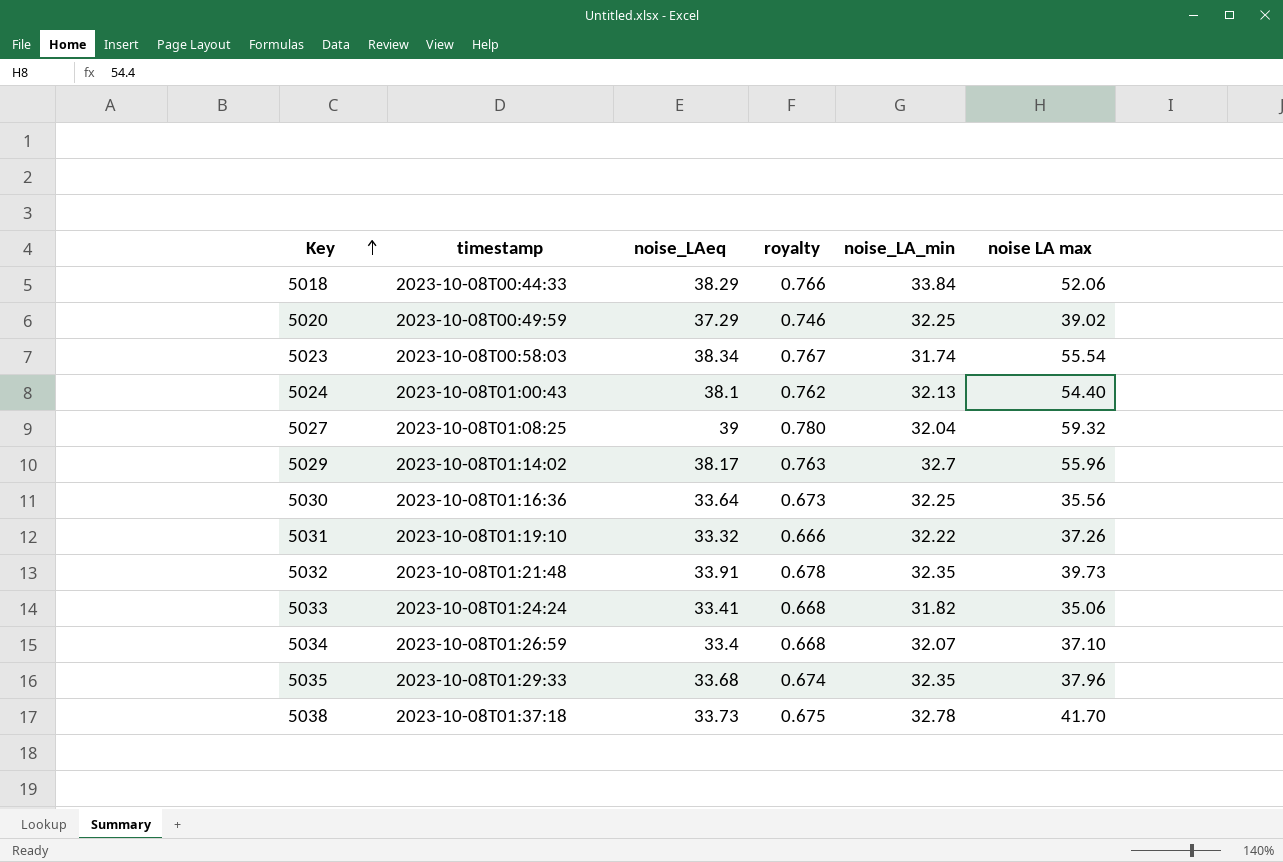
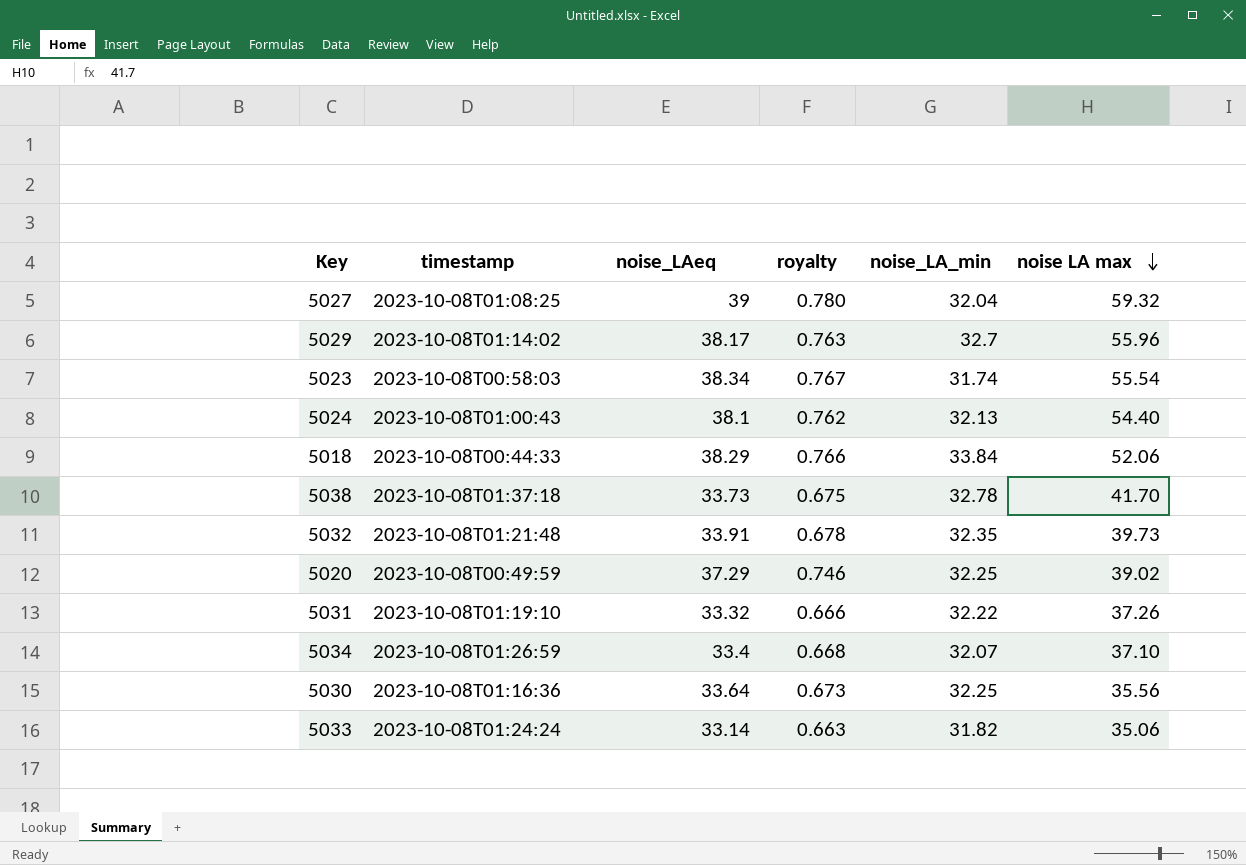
row order: Key ascending -> noise LA max descending
row 5035: 2023-10-08T01:29:33 | 33.68 | 0.674 | 32.35 | 37.96 -> none
5033 | noise_LAeq: 33.41 -> 33.14
5033 | royalty: 0.668 -> 0.663

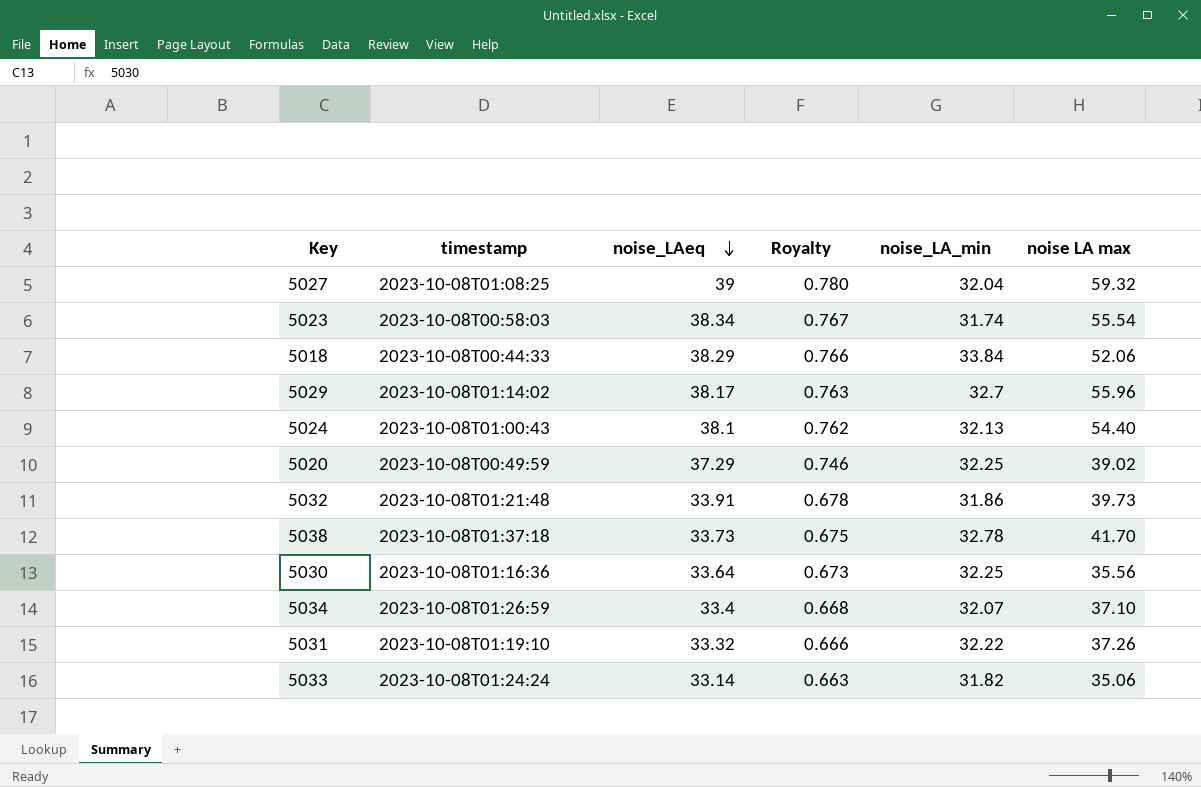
row order: noise LA max descending -> noise_LAeq descending
column name: royalty -> Royalty
5032 | noise_LA_min: 32.35 -> 31.86

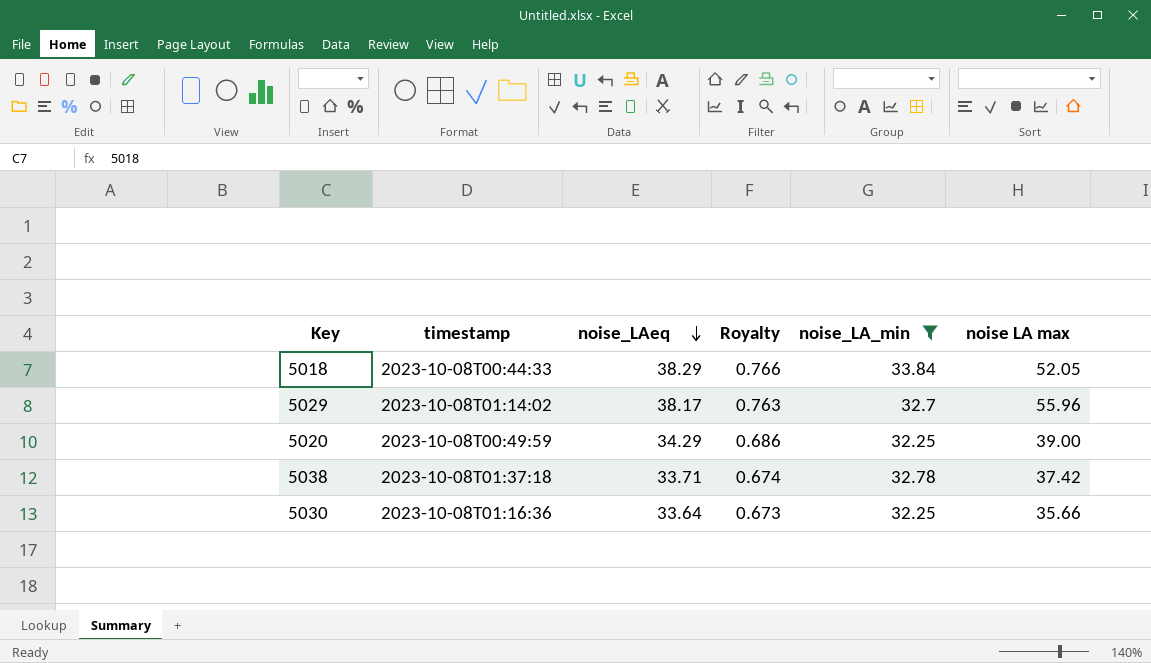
filter: none -> noise_LA_min >= 32.25
5018 | noise LA max: 52.06 -> 52.05
5020 | noise_LAeq: 37.29 -> 34.29
5020 | Royalty: 0.746 -> 0.686
5020 | noise LA max: 39.02 -> 39.00
5038 | noise_LAeq: 33.73 -> 33.71
5038 | Royalty: 0.675 -> 0.674
5038 | noise LA max: 41.70 -> 37.42
5030 | noise LA max: 35.56 -> 35.66

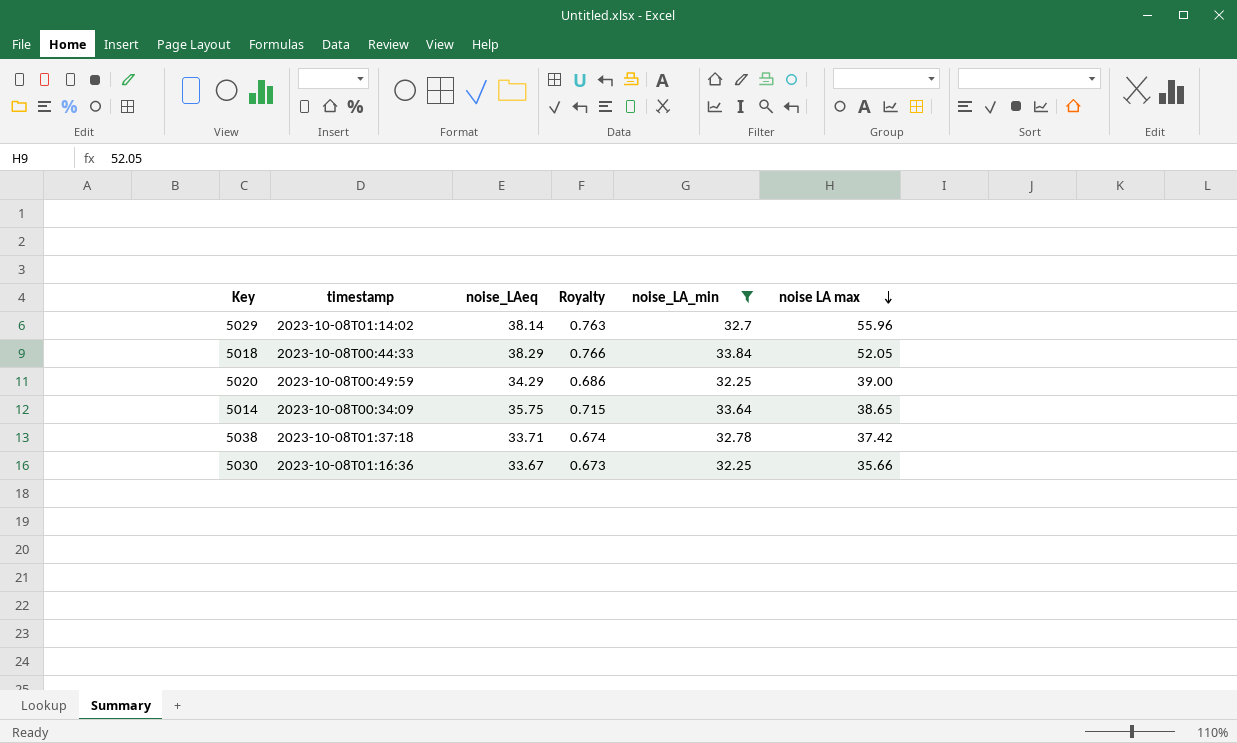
row order: noise_LAeq descending -> noise LA max descending
5029 | noise_LAeq: 38.17 -> 38.14
row 5014: none -> 2023-10-08T00:34:09 | 35.75 | 0.715 | 33.64 | 38.65
5030 | noise_LAeq: 33.64 -> 33.67

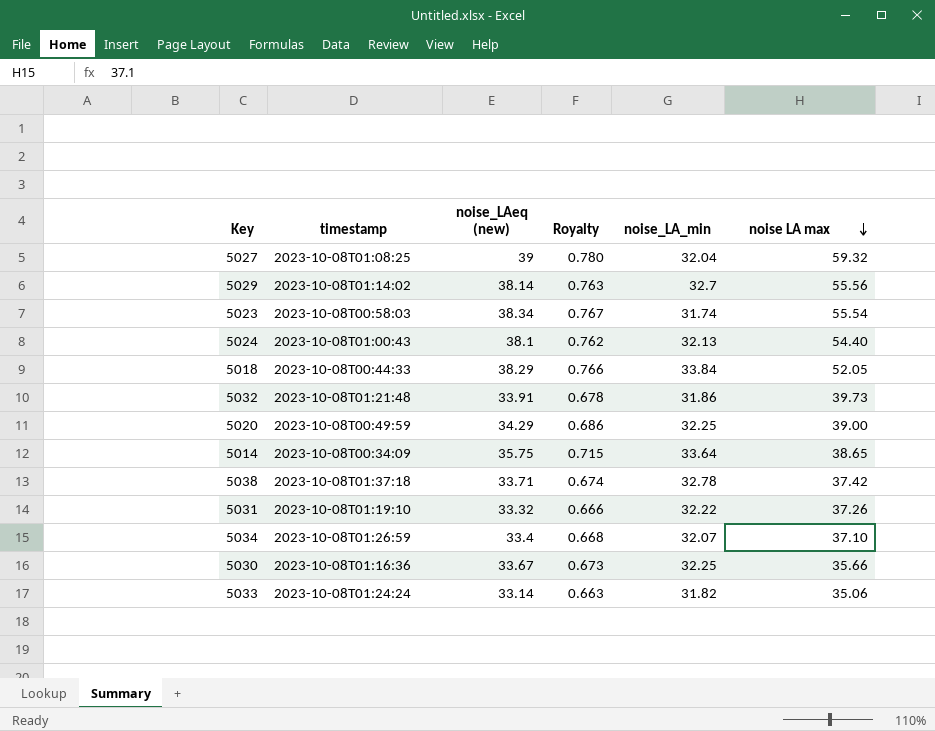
filter: noise_LA_min >= 32.25 -> none
column name: noise_LAeq -> noise_LAeq (new)
5029 | noise LA max: 55.96 -> 55.56

